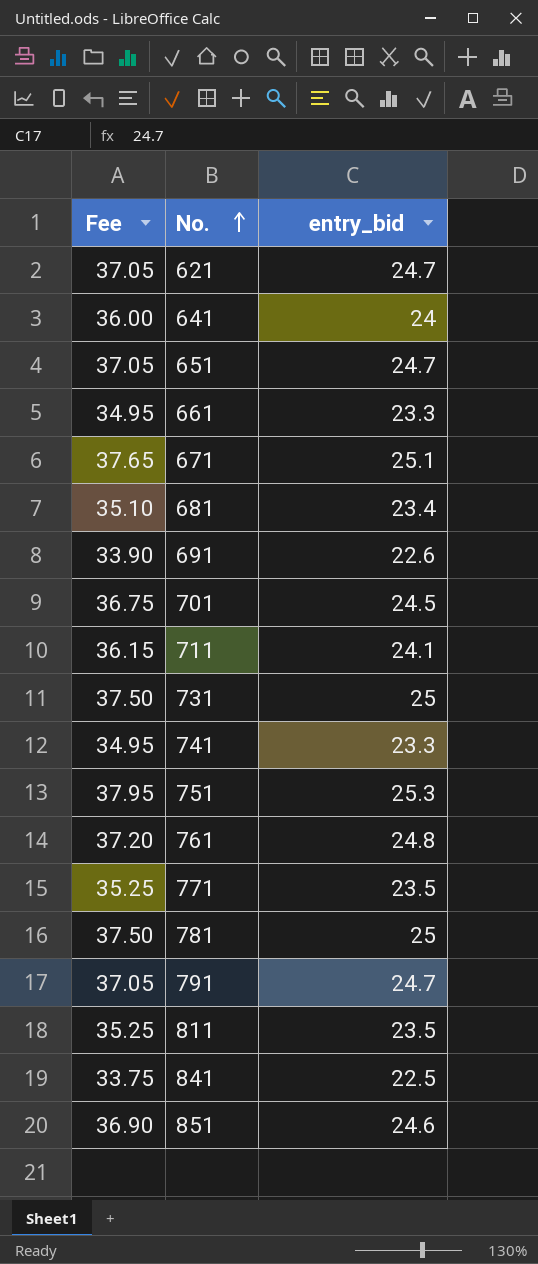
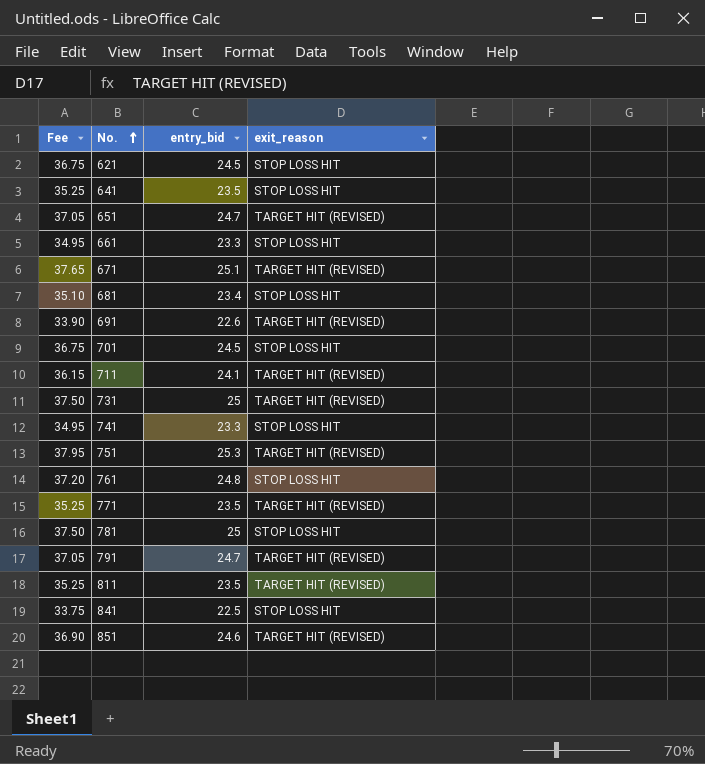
column exit_reason | position: none -> 4
621 | Fee: 37.05 -> 36.75
621 | entry_bid: 24.7 -> 24.5
641 | Fee: 36.00 -> 35.25
641 | entry_bid: 24 -> 23.5

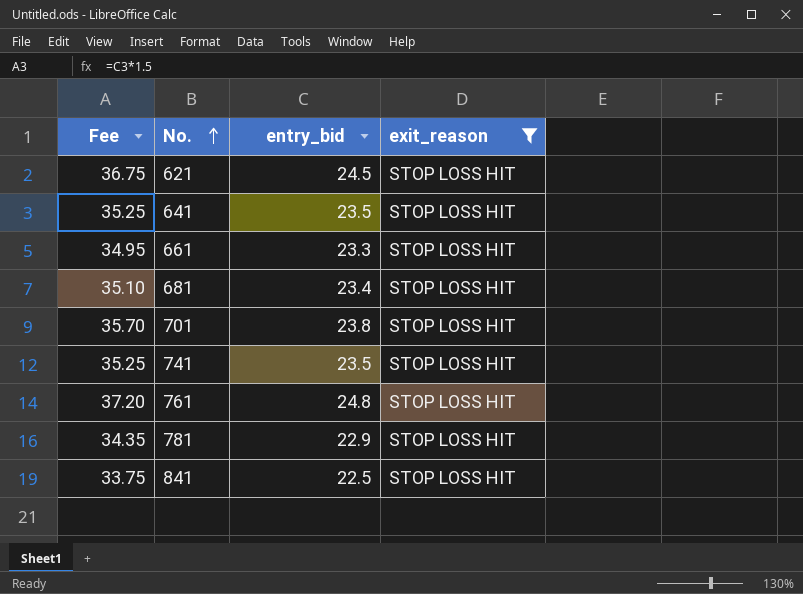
filter: none -> exit_reason = STOP LOSS HIT
701 | Fee: 36.75 -> 35.70
701 | entry_bid: 24.5 -> 23.8
741 | Fee: 34.95 -> 35.25
741 | entry_bid: 23.3 -> 23.5
781 | Fee: 37.50 -> 34.35
781 | entry_bid: 25 -> 22.9

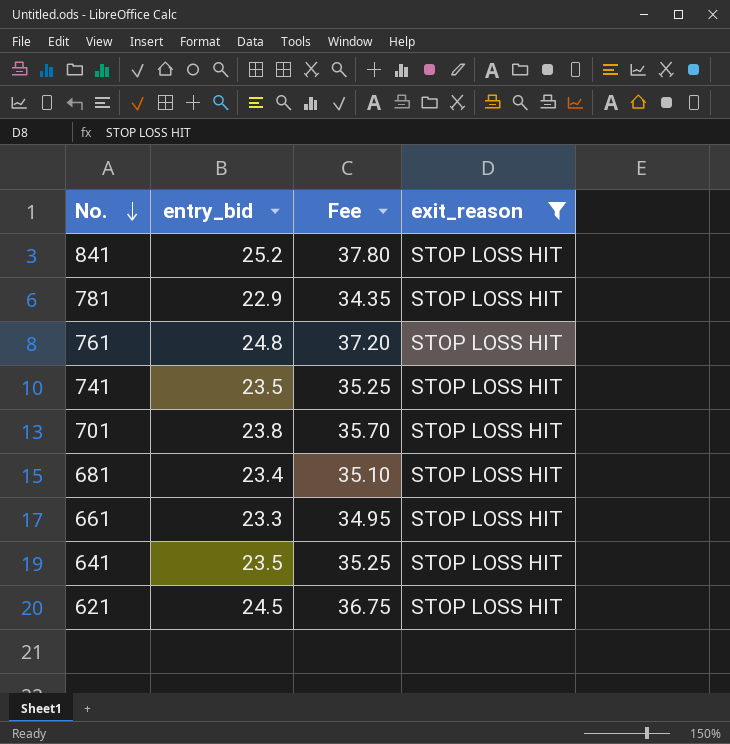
row order: No. ascending -> No. descending
column Fee | position: 1 -> 3
841 | entry_bid: 22.5 -> 25.2
841 | Fee: 33.75 -> 37.80

